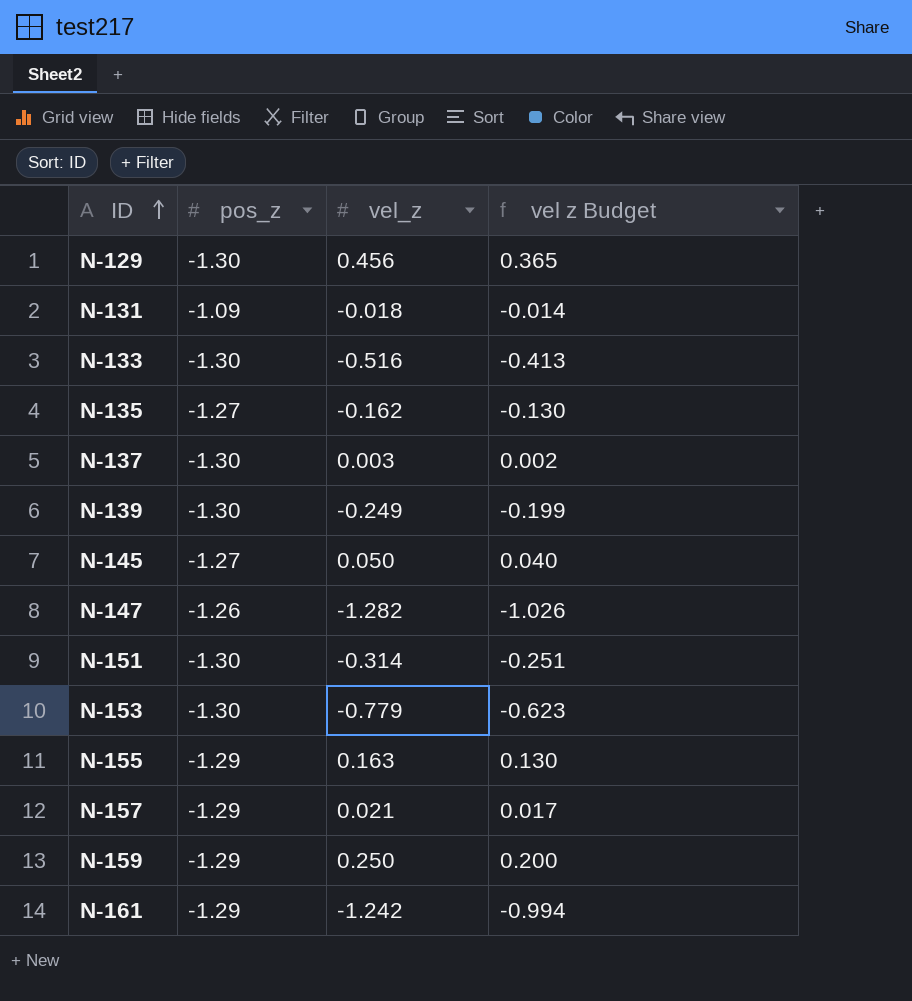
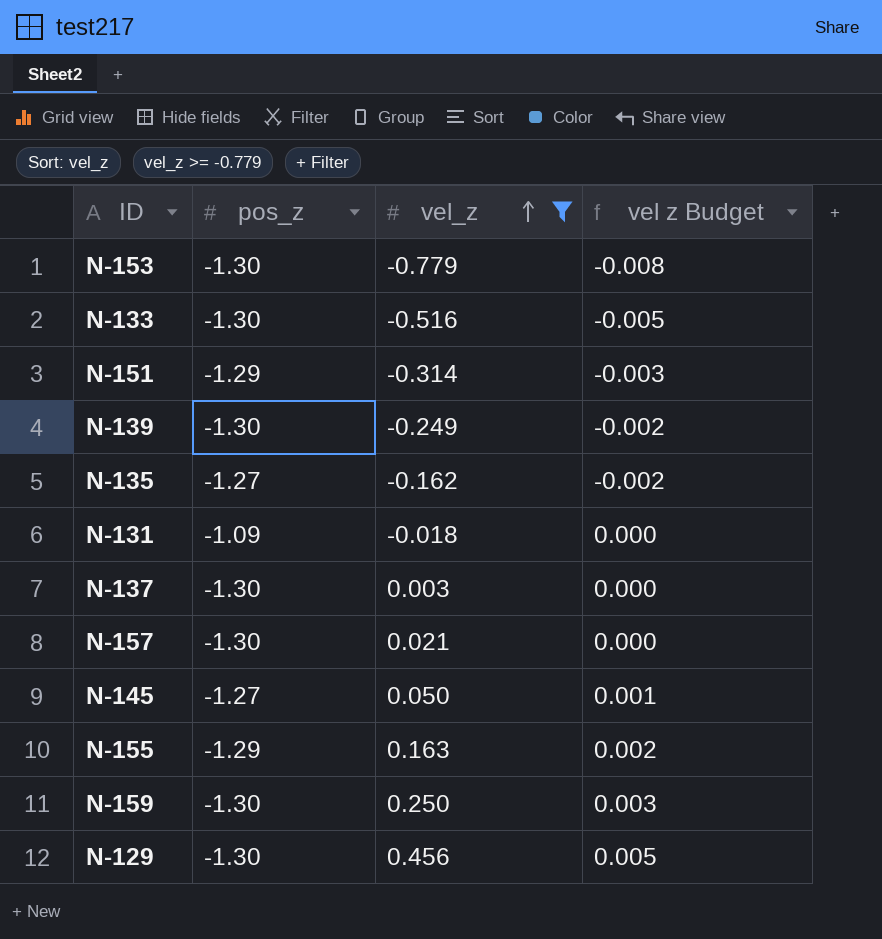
filter: none -> vel_z >= -0.779
row order: ID ascending -> vel_z ascending
column vel z Budget | formula: [vel_z] * 0.8 -> [vel_z] * 0.01
N-151 | pos_z: -1.30 -> -1.29
N-157 | pos_z: -1.29 -> -1.30
N-159 | pos_z: -1.29 -> -1.30

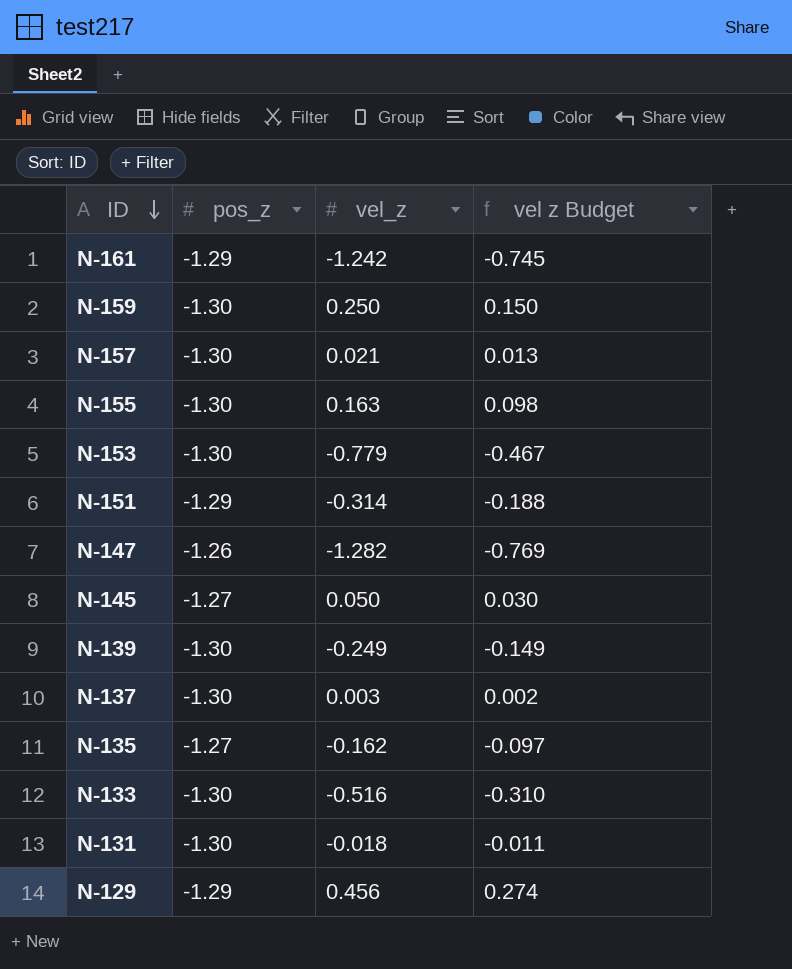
filter: vel_z >= -0.779 -> none
row order: vel_z ascending -> ID descending
column vel z Budget | formula: [vel_z] * 0.01 -> [vel_z] * 0.6
N-155 | pos_z: -1.29 -> -1.30
N-131 | pos_z: -1.09 -> -1.30
N-129 | pos_z: -1.30 -> -1.29

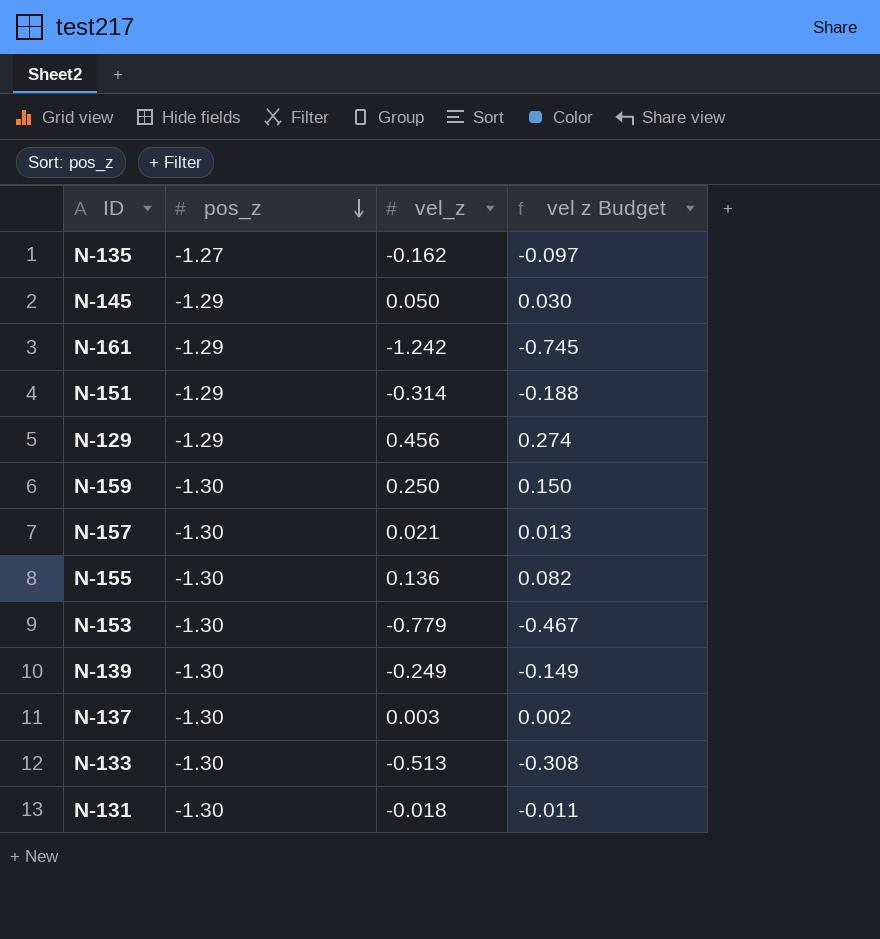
row order: ID descending -> pos_z descending
row N-147: -1.26 | -1.282 | -0.769 -> none
N-145 | pos_z: -1.27 -> -1.29
N-155 | vel_z: 0.163 -> 0.136
N-155 | vel z Budget: 0.098 -> 0.082
N-133 | vel_z: -0.516 -> -0.513
N-133 | vel z Budget: -0.310 -> -0.308

